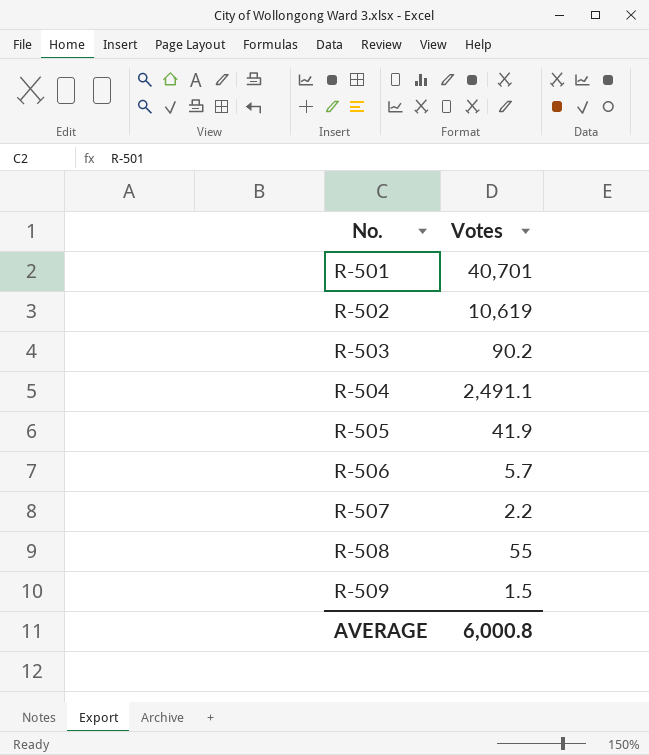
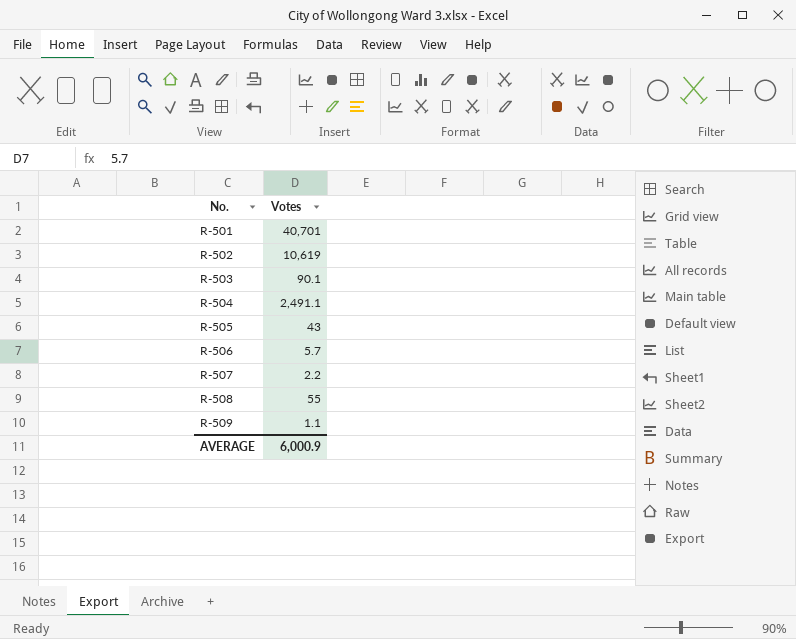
R-503 | Votes: 90.2 -> 90.1
R-505 | Votes: 41.9 -> 43
R-509 | Votes: 1.5 -> 1.1
AVERAGE | Votes: 6,000.8 -> 6,000.9

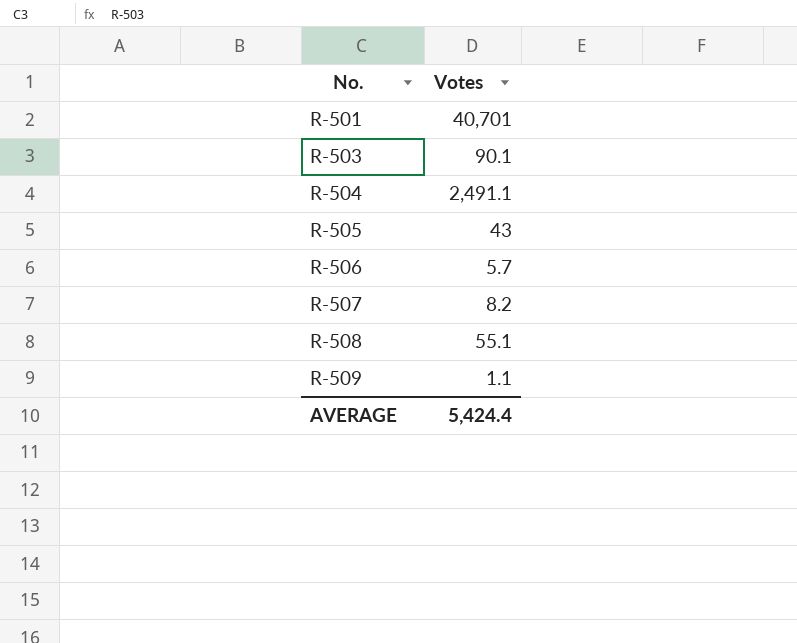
row R-502: 10,619 -> none
R-507 | Votes: 2.2 -> 8.2
R-508 | Votes: 55 -> 55.1
AVERAGE | Votes: 6,000.9 -> 5,424.4

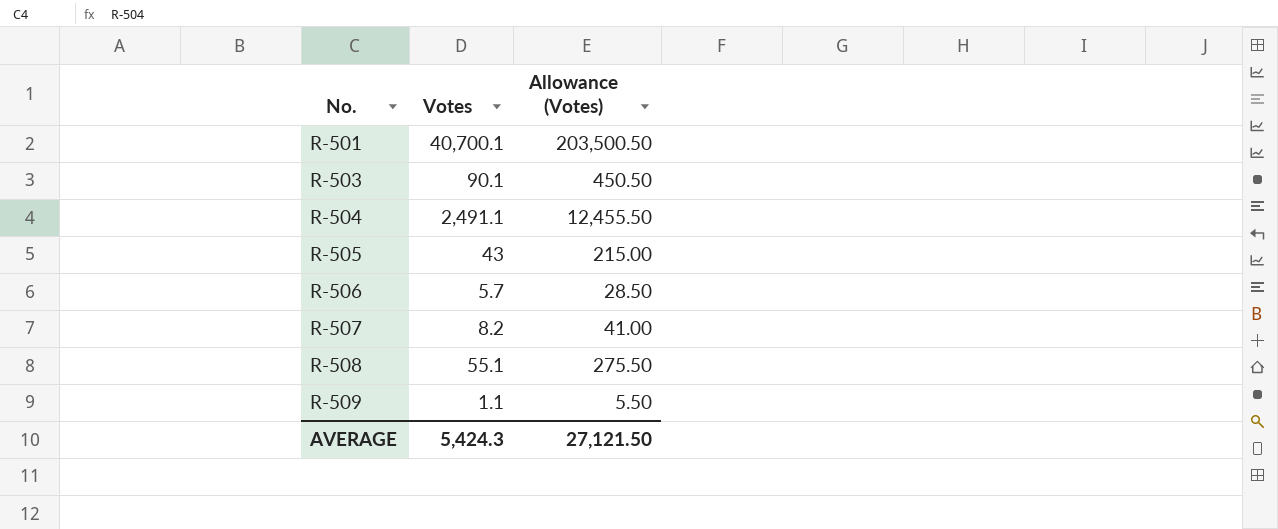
column Allowance (Votes) | formula: none -> [Votes] * 5
R-501 | Votes: 40,701 -> 40,700.1
AVERAGE | Votes: 5,424.4 -> 5,424.3

